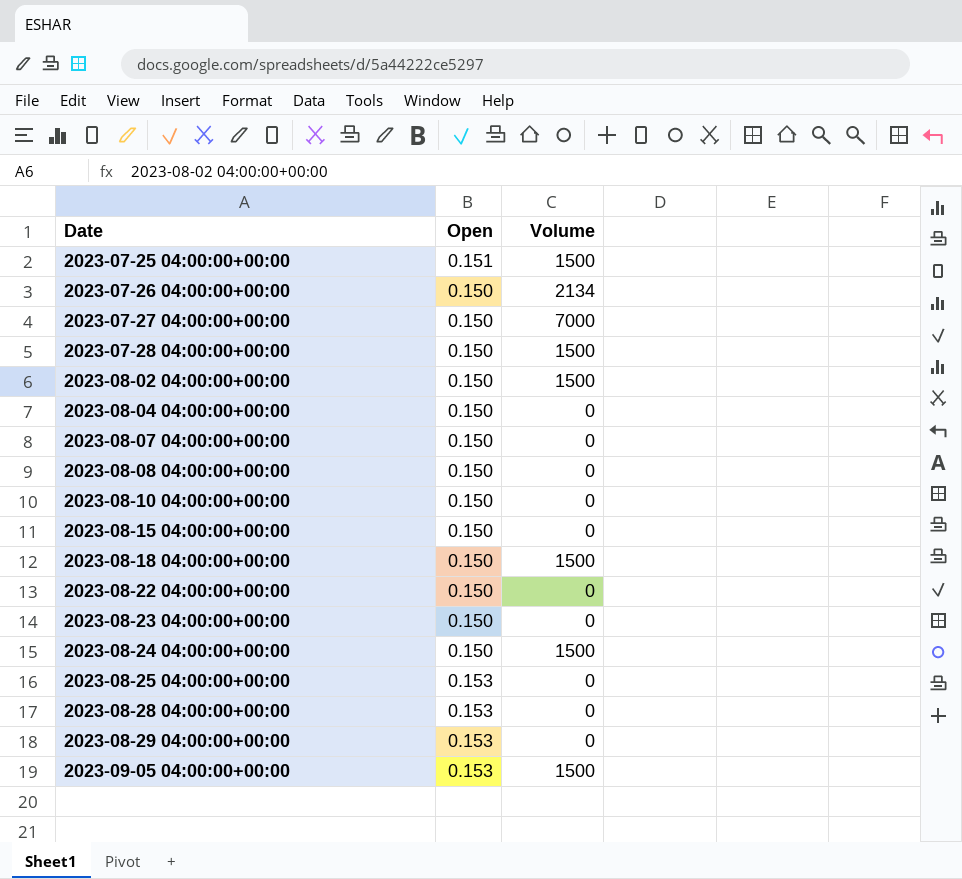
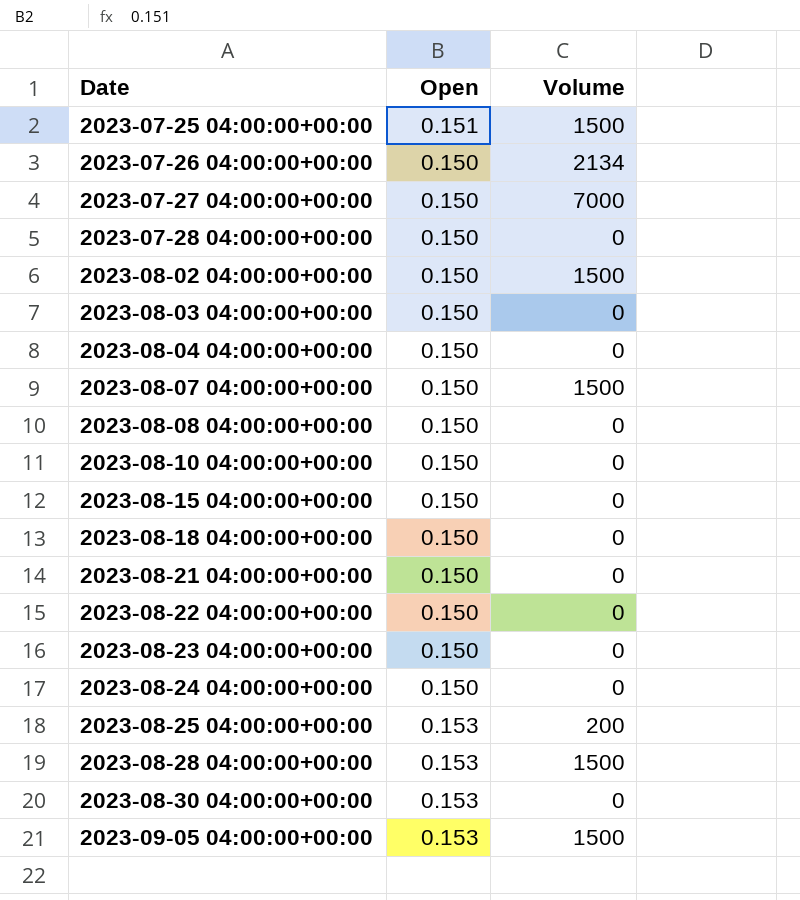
row 2023-08-29 04:00:00+00:00: 0.153 | 0 -> none
2023-07-28 04:00:00+00:00 | Volume: 1500 -> 0
row 2023-08-03 04:00:00+00:00: none -> 0.150 | 0
2023-08-07 04:00:00+00:00 | Volume: 0 -> 1500
2023-08-18 04:00:00+00:00 | Volume: 1500 -> 0
row 2023-08-21 04:00:00+00:00: none -> 0.150 | 0
2023-08-24 04:00:00+00:00 | Volume: 1500 -> 0
2023-08-25 04:00:00+00:00 | Volume: 0 -> 200
2023-08-28 04:00:00+00:00 | Volume: 0 -> 1500
row 2023-08-30 04:00:00+00:00: none -> 0.153 | 0

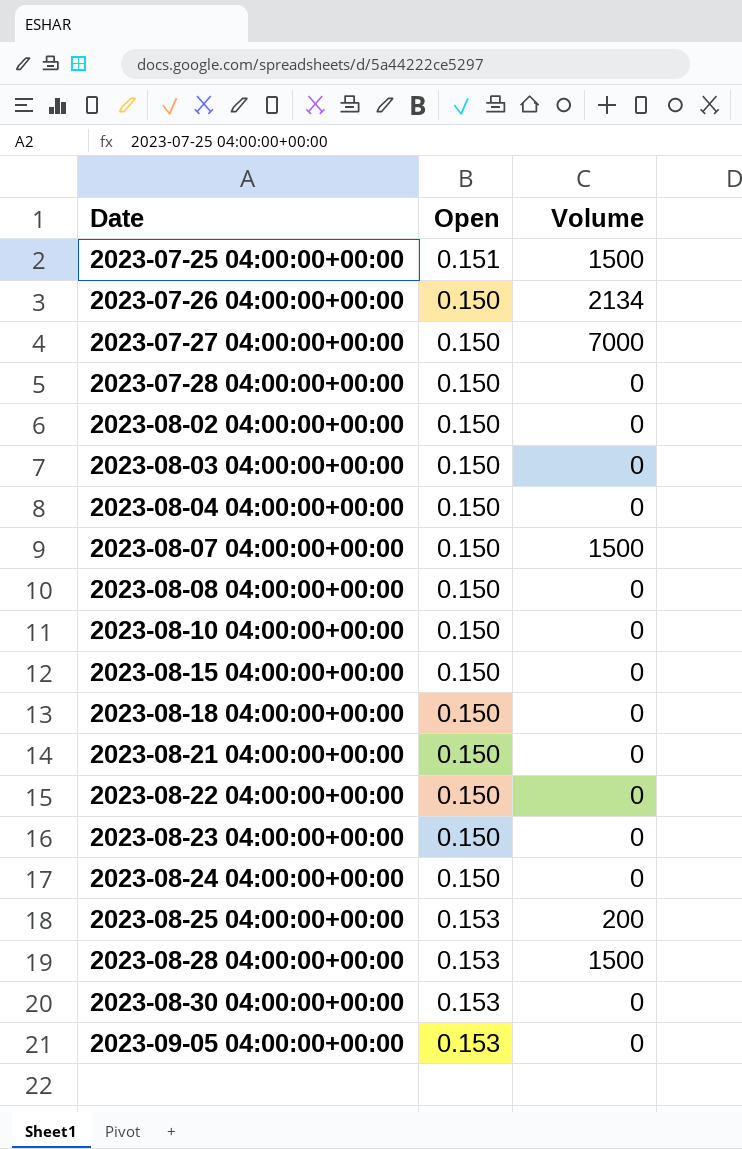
2023-08-02 04:00:00+00:00 | Volume: 1500 -> 0
2023-09-05 04:00:00+00:00 | Volume: 1500 -> 0

